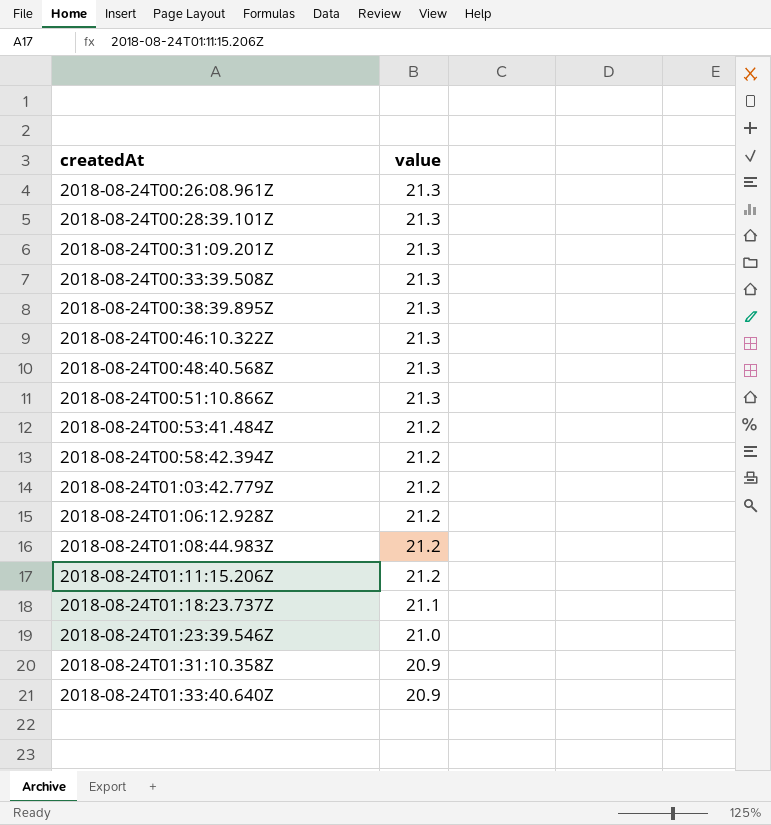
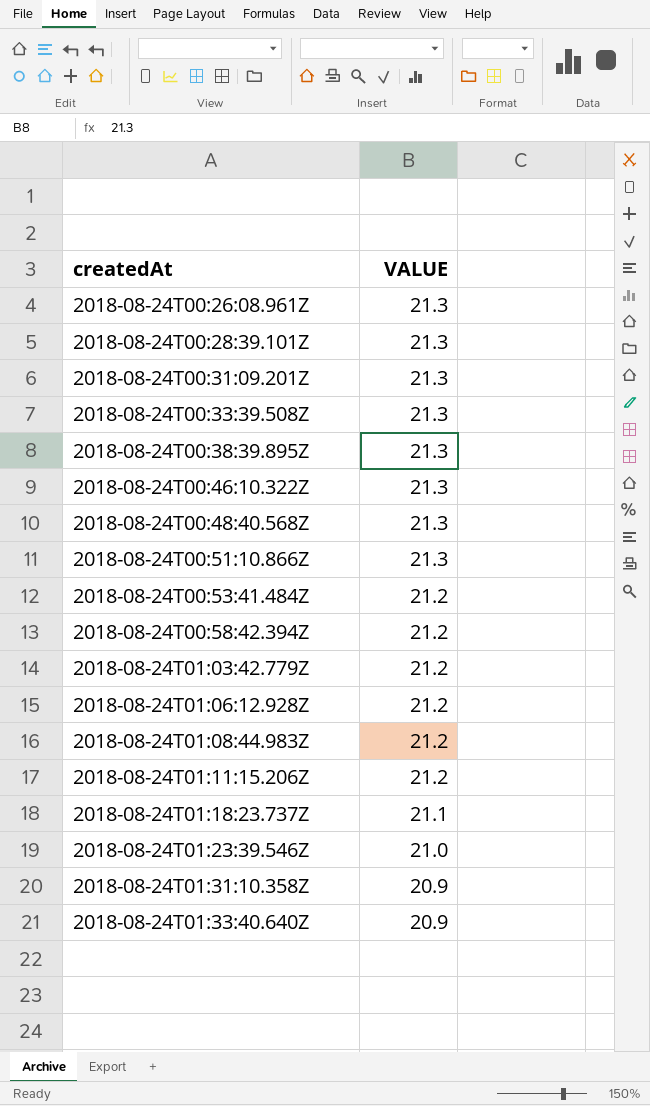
column name: value -> VALUE

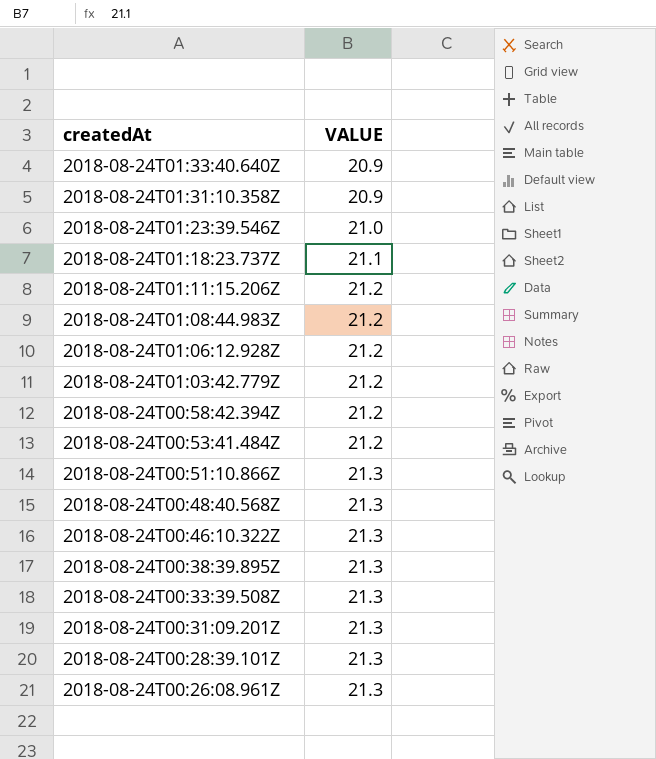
row order: createdAt ascending -> createdAt descending

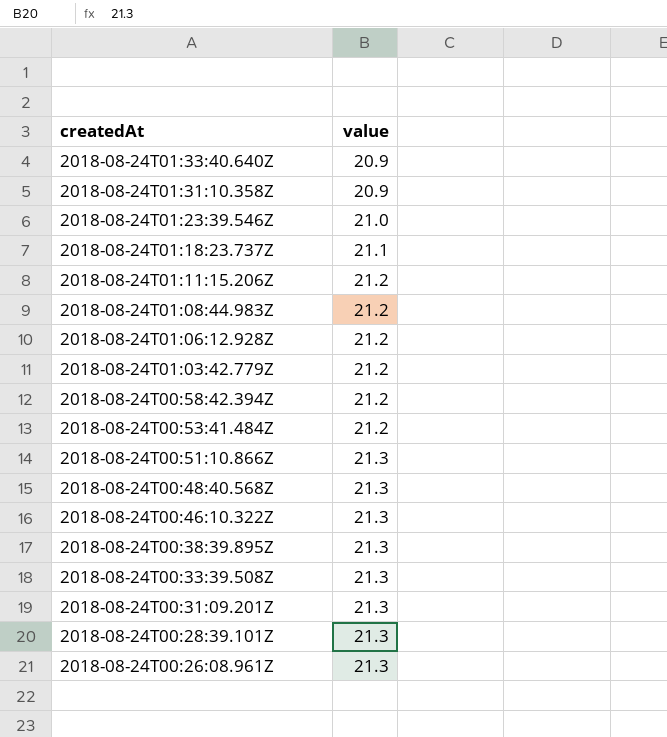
column name: VALUE -> value

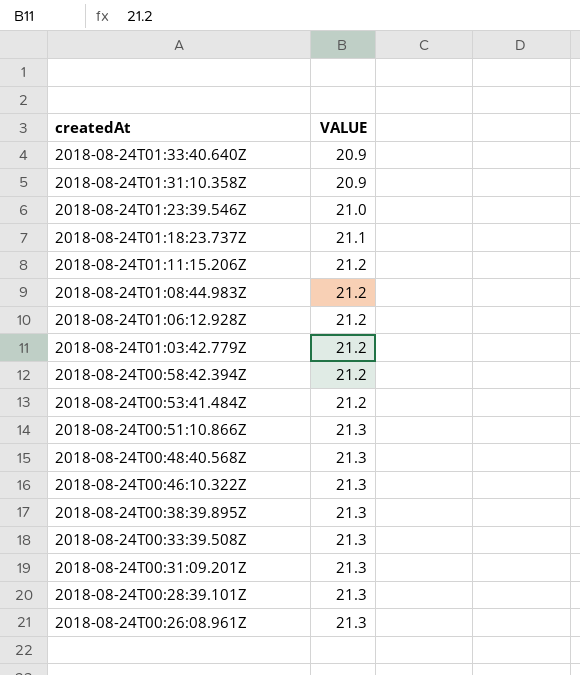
column name: value -> VALUE

